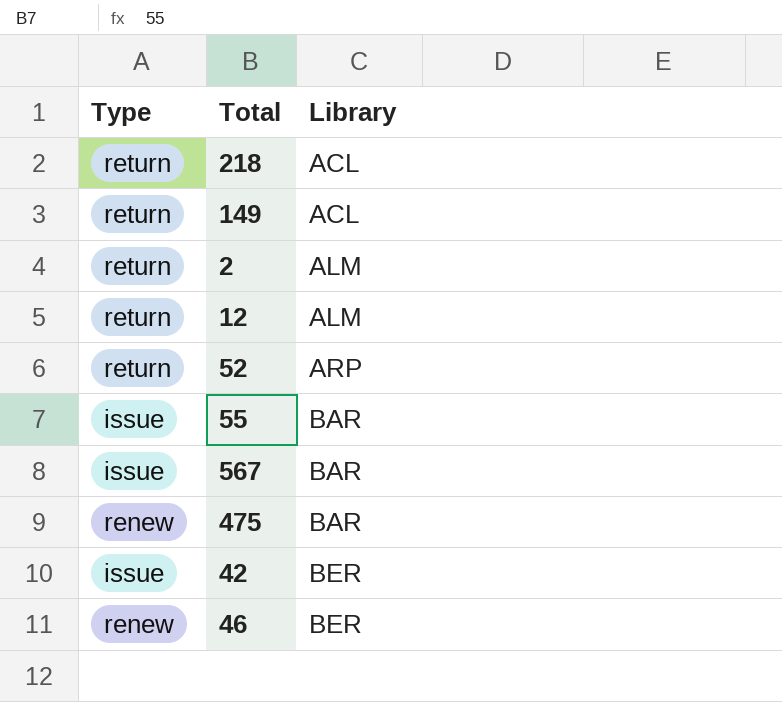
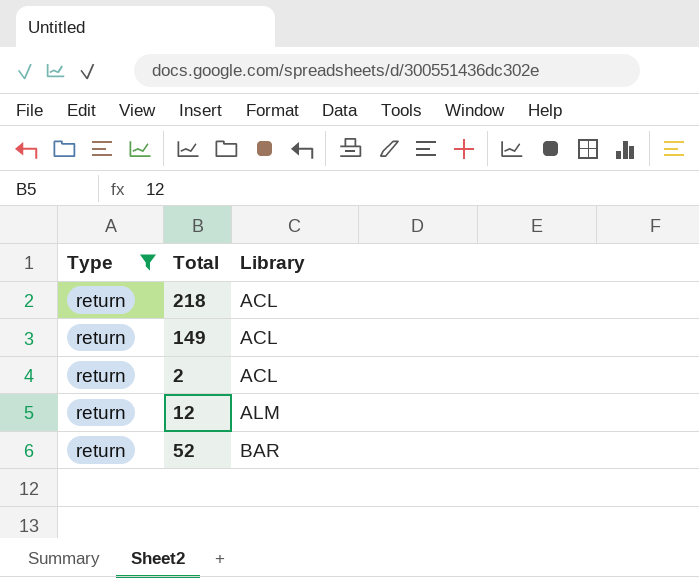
filter: none -> Type = return
2 | Library: ALM -> ACL
52 | Library: ARP -> BAR

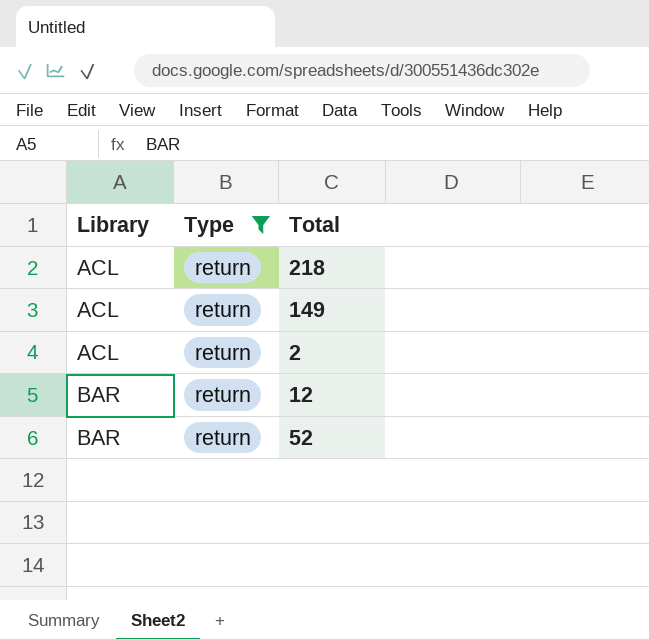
column Library | position: 3 -> 1
12 | Library: ALM -> BAR

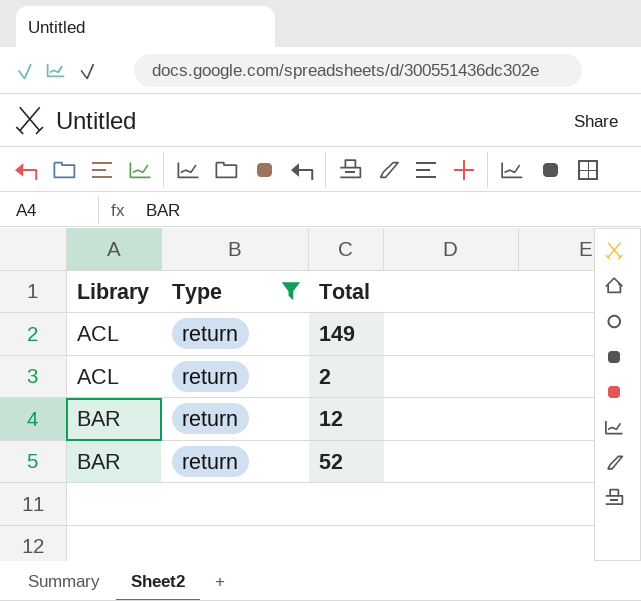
row 218: ACL | return -> none

